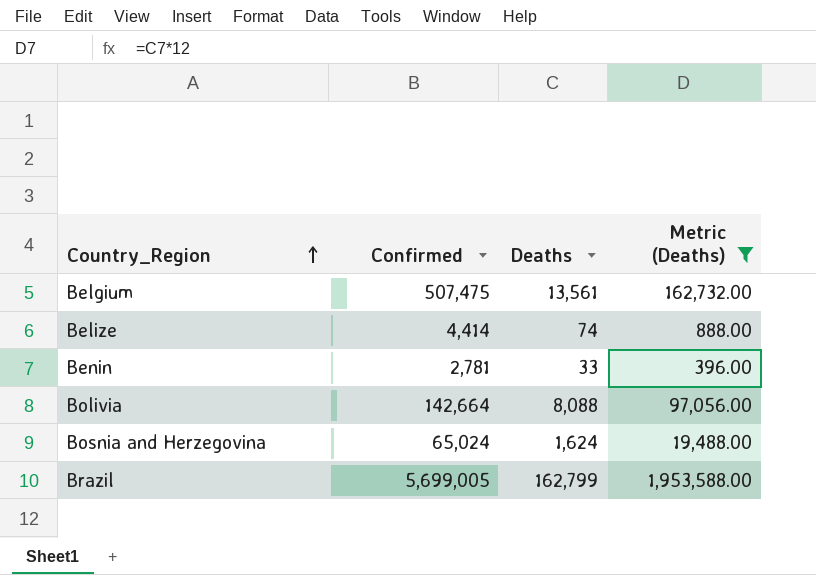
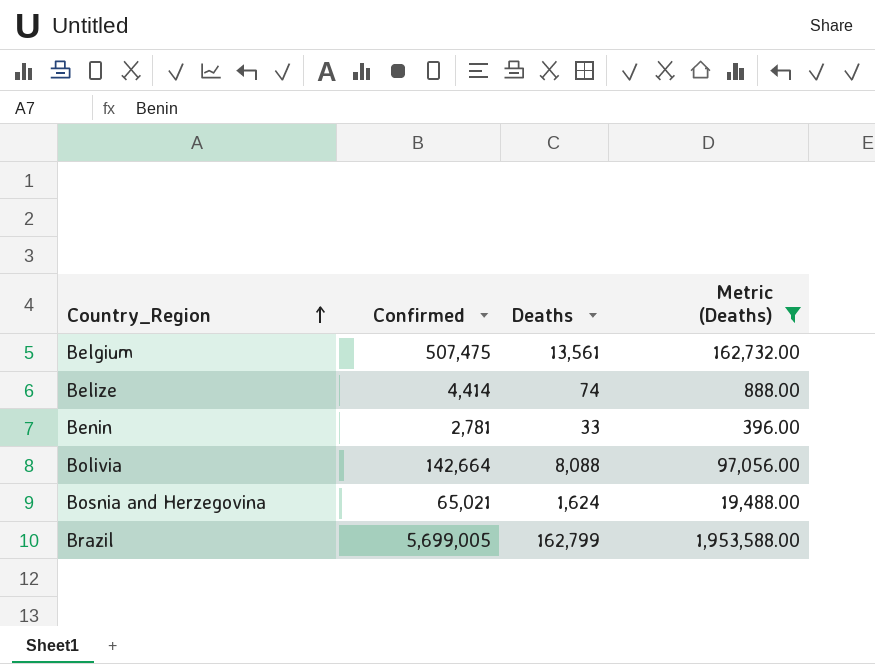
Bosnia and Herzegovina | Confirmed: 65,024 -> 65,021

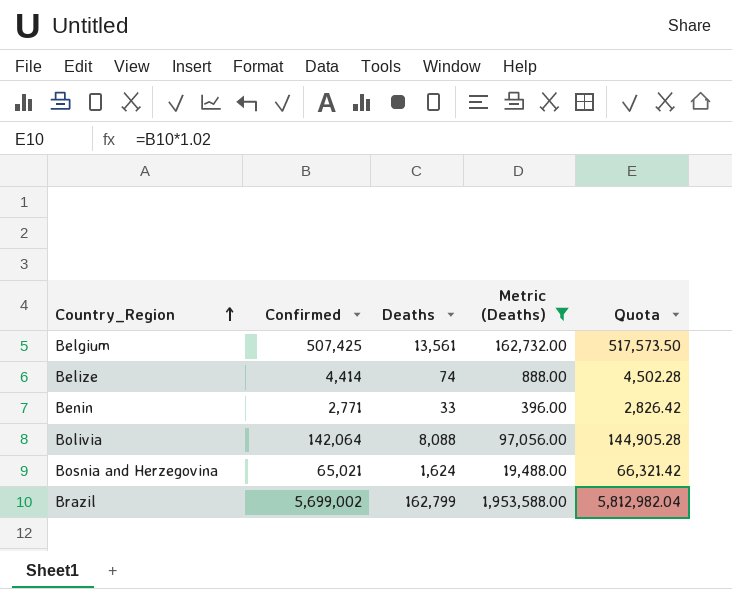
column Quota | formula: none -> [Confirmed] * 1.02
Belgium | Confirmed: 507,475 -> 507,425
Benin | Confirmed: 2,781 -> 2,771
Bolivia | Confirmed: 142,664 -> 142,064
Brazil | Confirmed: 5,699,005 -> 5,699,002

